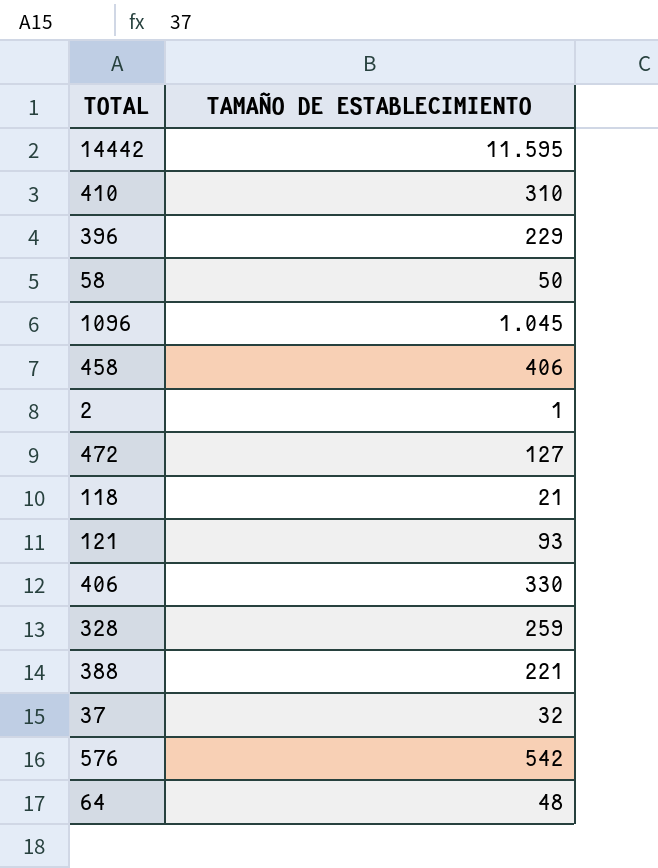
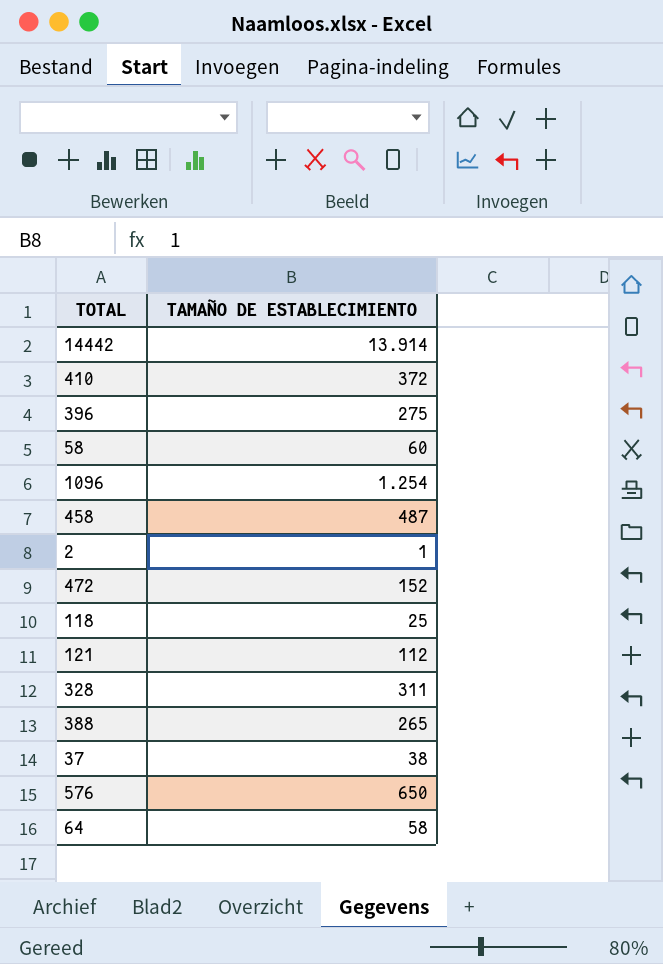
row 406: 330 -> none
14442 | TAMAÑO DE ESTABLECIMIENTO: 11.595 -> 13.914
410 | TAMAÑO DE ESTABLECIMIENTO: 310 -> 372
396 | TAMAÑO DE ESTABLECIMIENTO: 229 -> 275
58 | TAMAÑO DE ESTABLECIMIENTO: 50 -> 60
1096 | TAMAÑO DE ESTABLECIMIENTO: 1.045 -> 1.254
458 | TAMAÑO DE ESTABLECIMIENTO: 406 -> 487
472 | TAMAÑO DE ESTABLECIMIENTO: 127 -> 152
118 | TAMAÑO DE ESTABLECIMIENTO: 21 -> 25
121 | TAMAÑO DE ESTABLECIMIENTO: 93 -> 112
328 | TAMAÑO DE ESTABLECIMIENTO: 259 -> 311
388 | TAMAÑO DE ESTABLECIMIENTO: 221 -> 265
37 | TAMAÑO DE ESTABLECIMIENTO: 32 -> 38
576 | TAMAÑO DE ESTABLECIMIENTO: 542 -> 650
64 | TAMAÑO DE ESTABLECIMIENTO: 48 -> 58

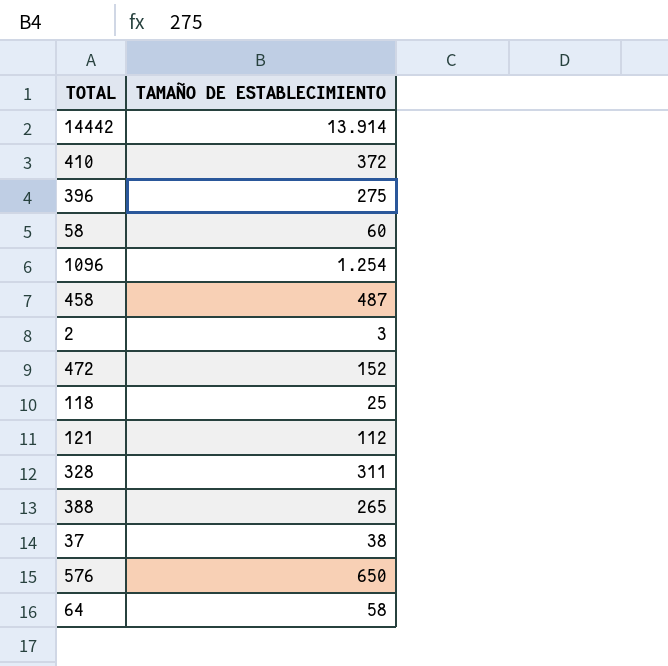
2 | TAMAÑO DE ESTABLECIMIENTO: 1 -> 3

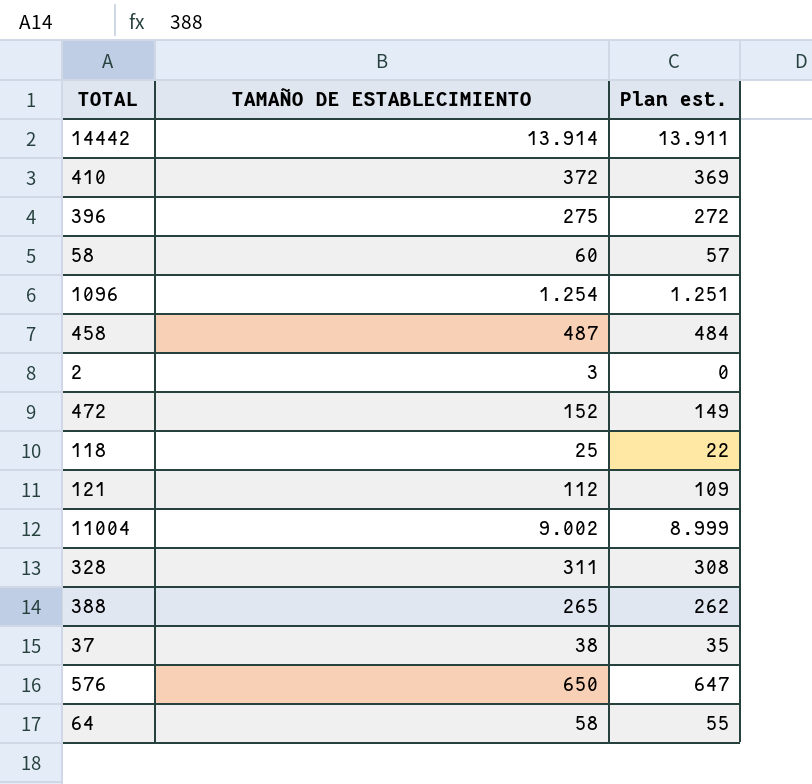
column Plan est. | formula: none -> [TAMAÑO DE ESTABLECIMIENTO] - 3
row 11004: none -> 9.002 | 8.999

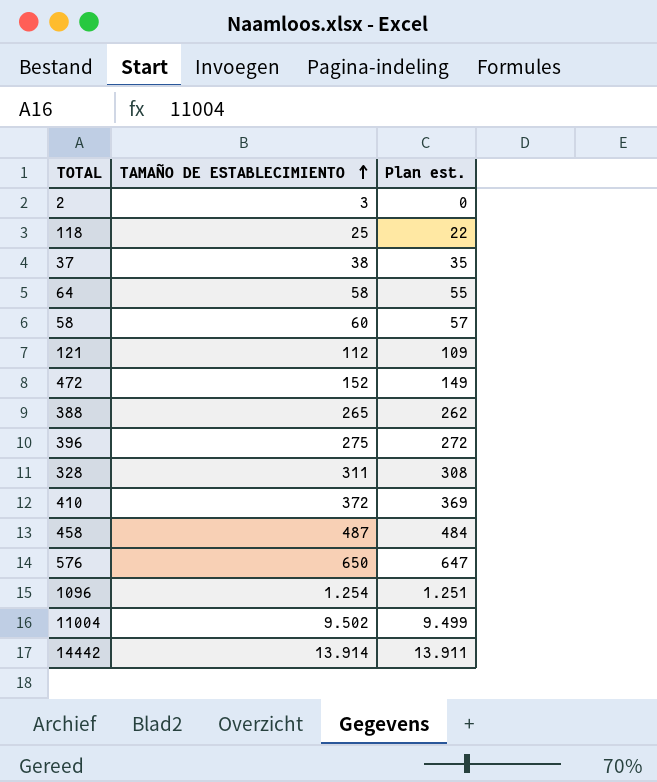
row order: none -> TAMAÑO DE ESTABLECIMIENTO ascending
11004 | TAMAÑO DE ESTABLECIMIENTO: 9.002 -> 9.502
11004 | Plan est.: 8.999 -> 9.499

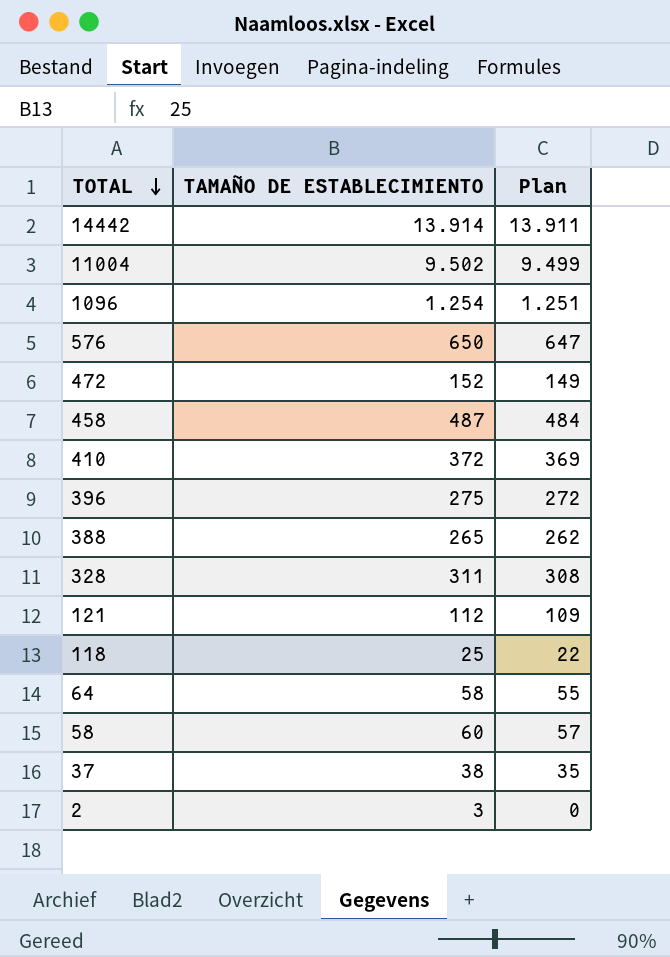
row order: TAMAÑO DE ESTABLECIMIENTO ascending -> TOTAL descending
column name: Plan est. -> Plan

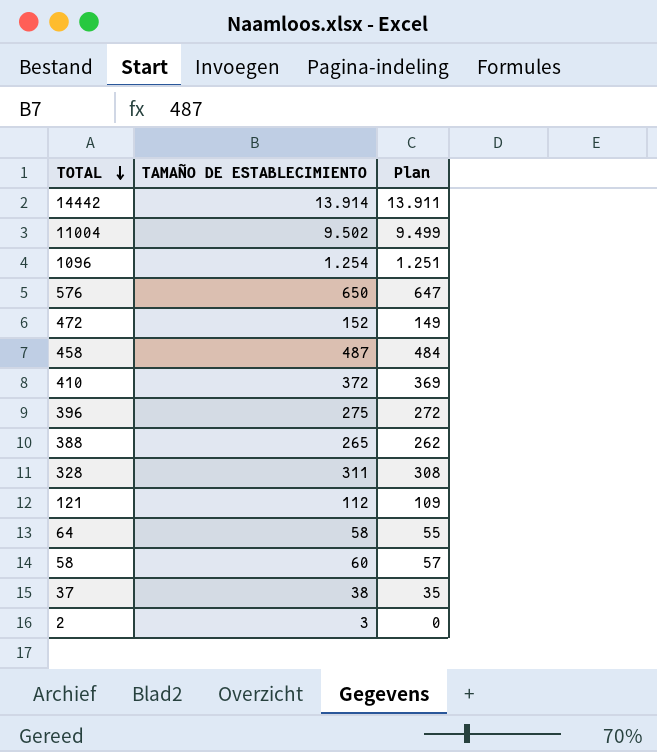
row 118: 25 | 22 -> none

